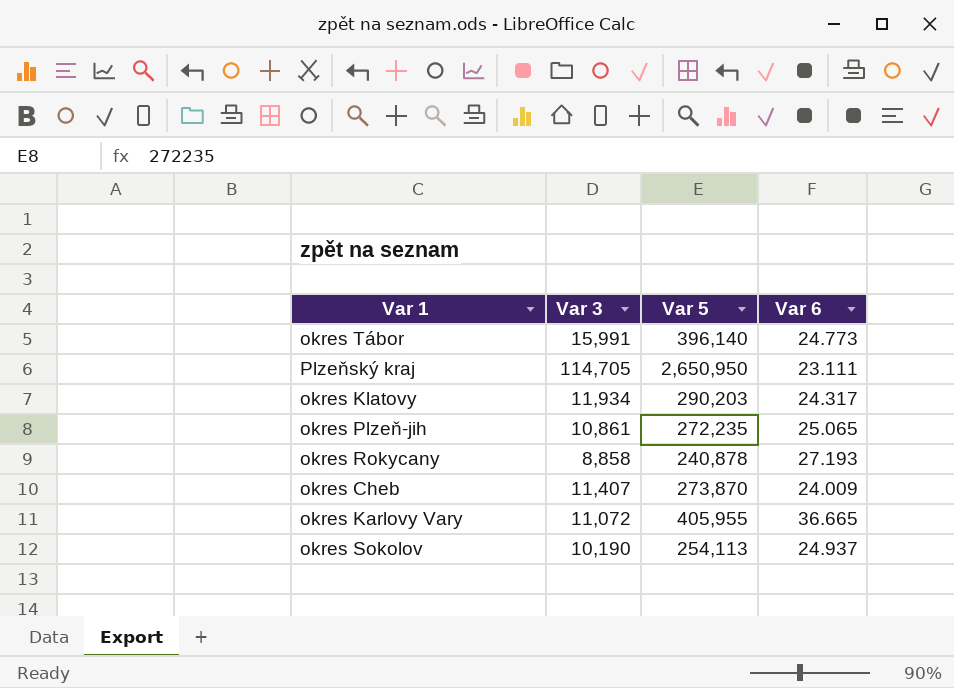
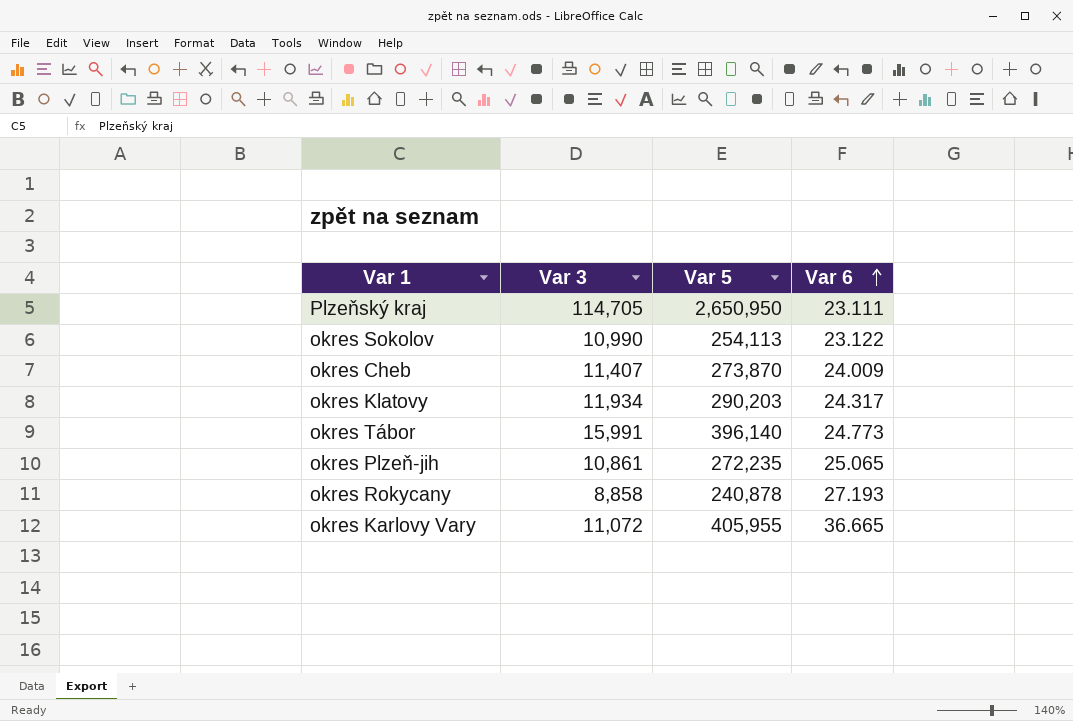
row order: none -> Var 6 ascending
okres Sokolov | Var 3: 10,190 -> 10,990
okres Sokolov | Var 6: 24.937 -> 23.122

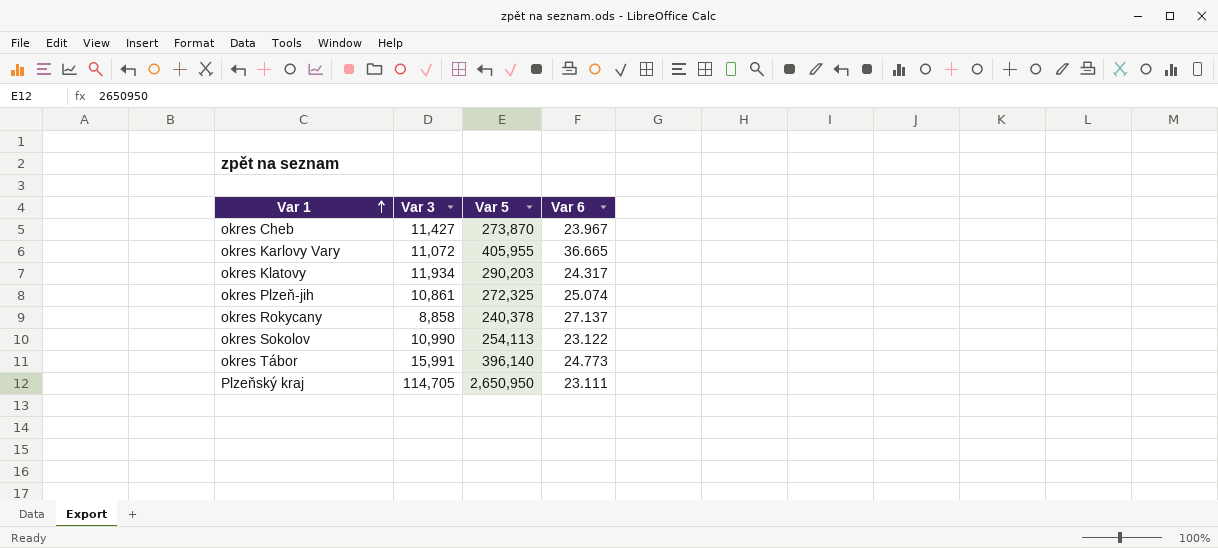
row order: Var 6 ascending -> Var 1 ascending
okres Cheb | Var 3: 11,407 -> 11,427
okres Cheb | Var 6: 24.009 -> 23.967
okres Plzeň-jih | Var 5: 272,235 -> 272,325
okres Plzeň-jih | Var 6: 25.065 -> 25.074
okres Rokycany | Var 5: 240,878 -> 240,378
okres Rokycany | Var 6: 27.193 -> 27.137

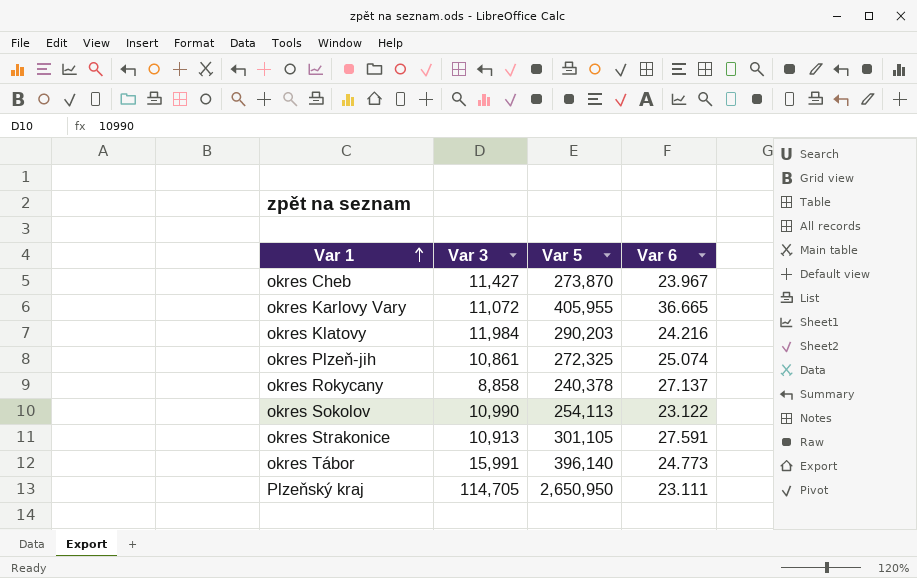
okres Klatovy | Var 3: 11,934 -> 11,984
okres Klatovy | Var 6: 24.317 -> 24.216
row okres Strakonice: none -> 10,913 | 301,105 | 27.591

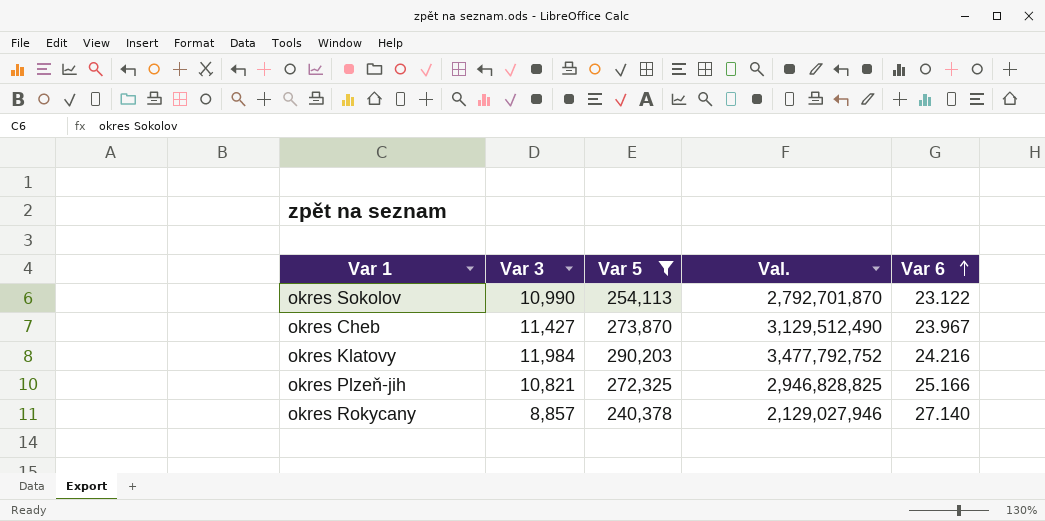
filter: none -> Var 5 <= 290,203
row order: Var 1 ascending -> Var 6 ascending
column Val. | formula: none -> [Var 3] * [Var 5]
okres Plzeň-jih | Var 3: 10,861 -> 10,821
okres Plzeň-jih | Var 6: 25.074 -> 25.166
okres Rokycany | Var 3: 8,858 -> 8,857
okres Rokycany | Var 6: 27.137 -> 27.140

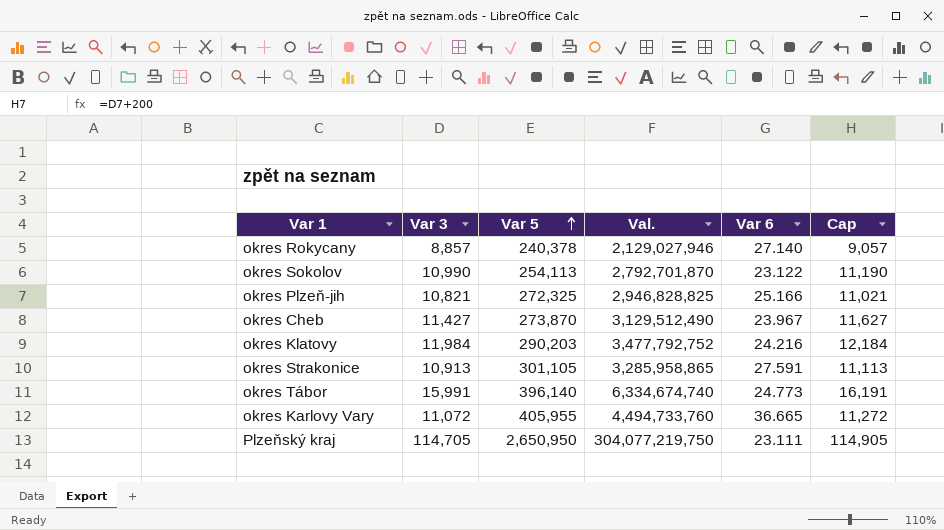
filter: Var 5 <= 290,203 -> none
row order: Var 6 ascending -> Var 5 ascending
column Cap | formula: none -> [Var 3] + 200

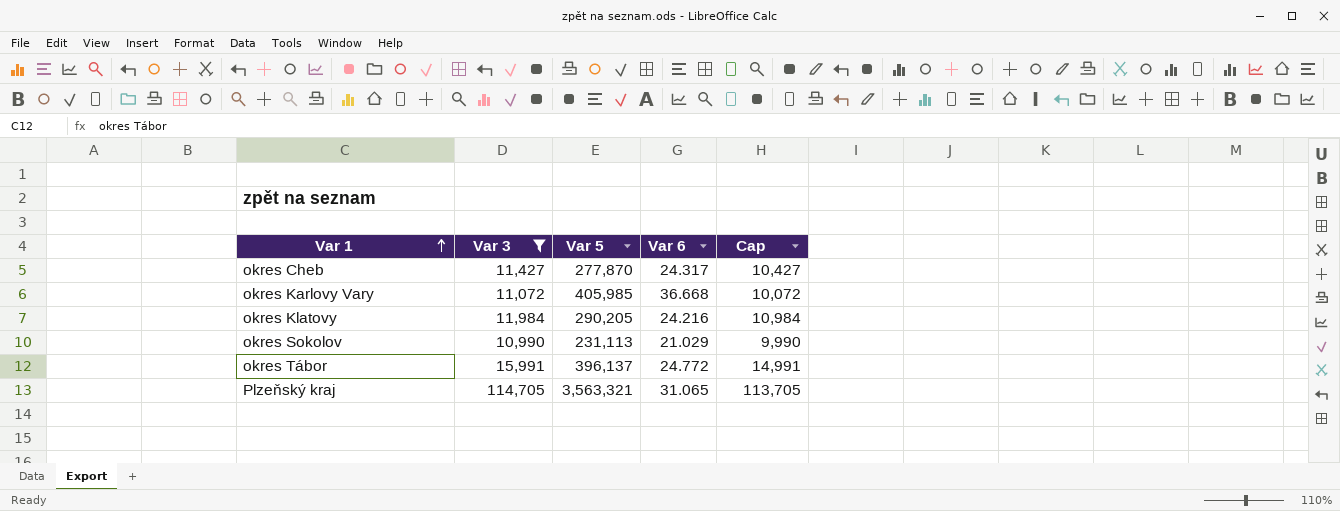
filter: none -> Var 3 >= 10,990
row order: Var 5 ascending -> Var 1 ascending
column Val. | formula: [Var 3] * [Var 5] -> none
column Cap | formula: [Var 3] + 200 -> [Var 3] - 1000
okres Cheb | Var 5: 273,870 -> 277,870
okres Cheb | Var 6: 23.967 -> 24.317
okres Karlovy Vary | Var 5: 405,955 -> 405,985
okres Karlovy Vary | Var 6: 36.665 -> 36.668
okres Klatovy | Var 5: 290,203 -> 290,205
okres Sokolov | Var 5: 254,113 -> 231,113
okres Sokolov | Var 6: 23.122 -> 21.029
okres Tábor | Var 5: 396,140 -> 396,137
okres Tábor | Var 6: 24.773 -> 24.772
Plzeňský kraj | Var 5: 2,650,950 -> 3,563,321
Plzeňský kraj | Var 6: 23.111 -> 31.065

